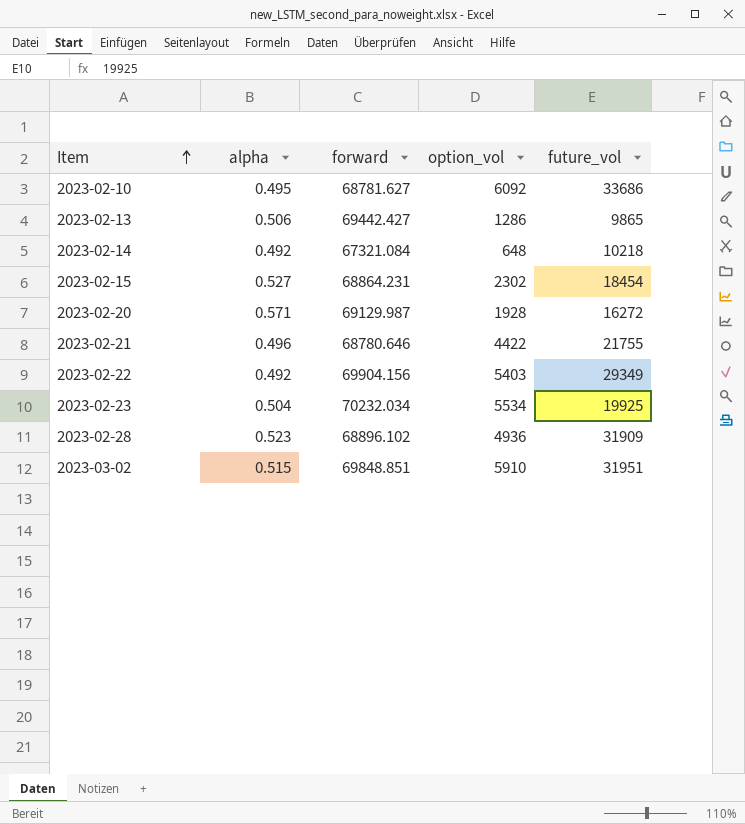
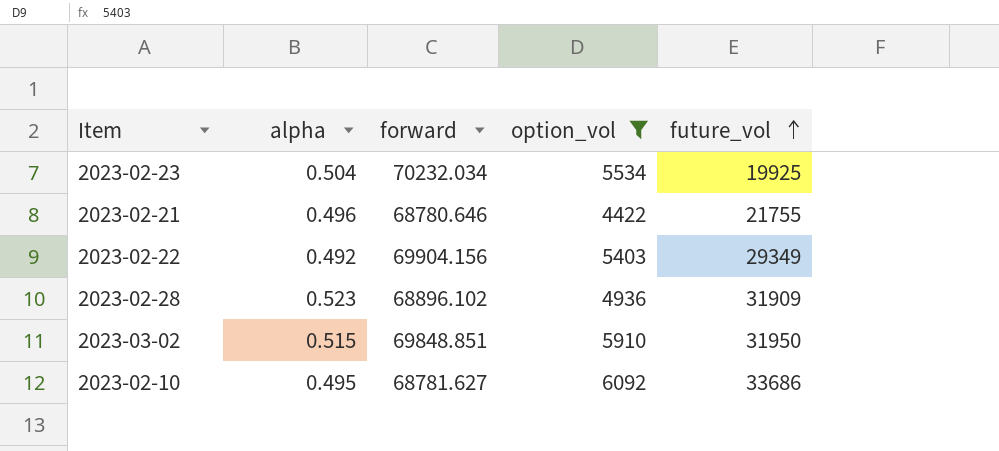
filter: none -> option_vol >= 4422
row order: Item ascending -> future_vol ascending
2023-03-02 | future_vol: 31951 -> 31950

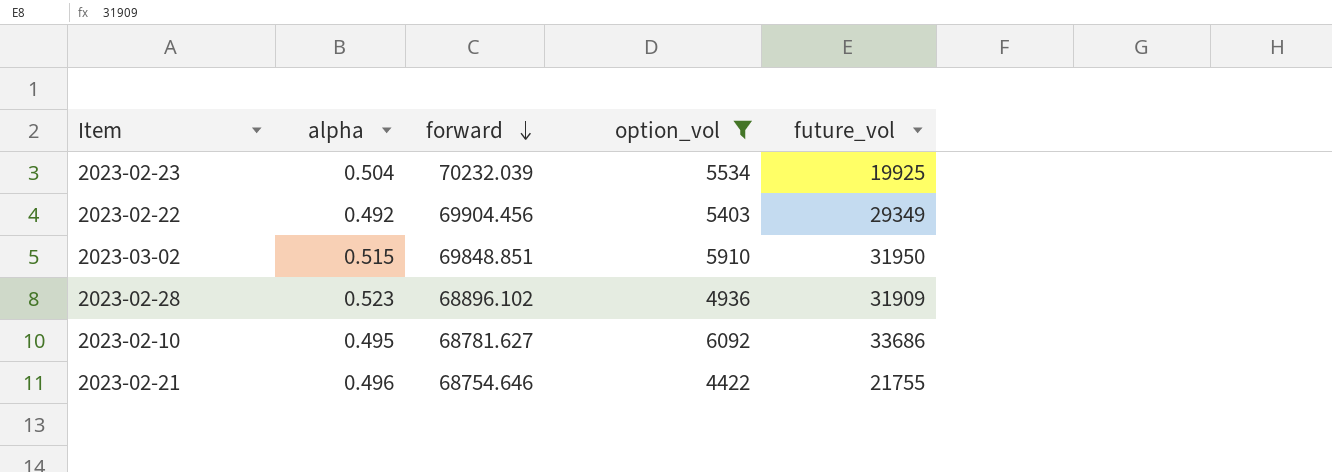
row order: future_vol ascending -> forward descending
2023-02-23 | forward: 70232.034 -> 70232.039
2023-02-22 | forward: 69904.156 -> 69904.456
2023-02-21 | forward: 68780.646 -> 68754.646

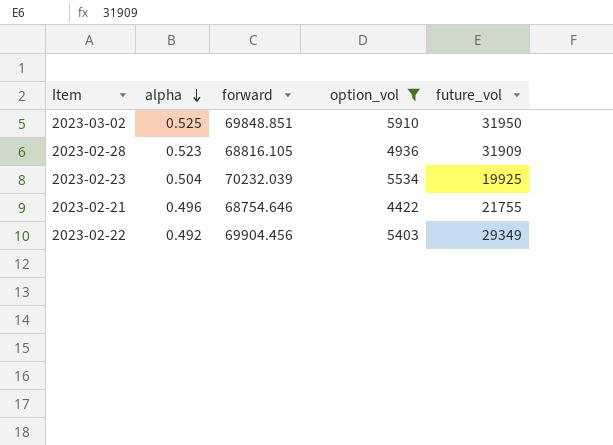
row order: forward descending -> alpha descending
row 2023-02-10: 0.495 | 68781.627 | 6092 | 33686 -> none
2023-03-02 | alpha: 0.515 -> 0.525
2023-02-28 | forward: 68896.102 -> 68816.105

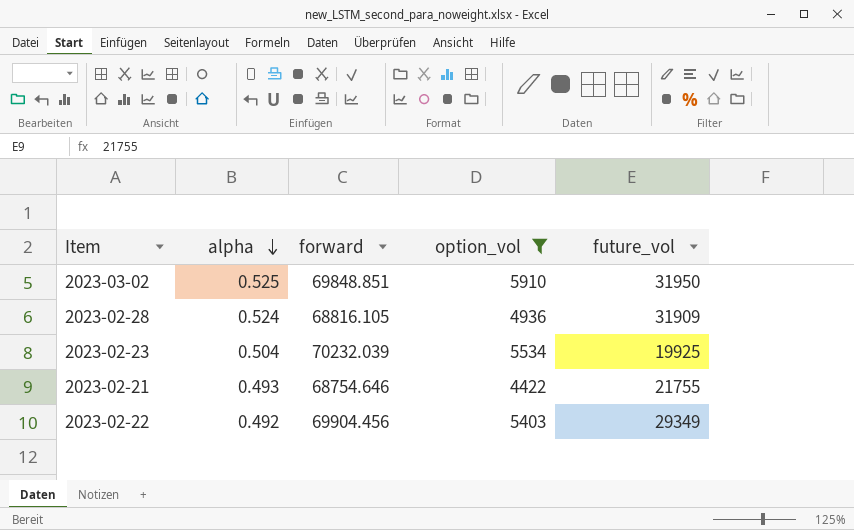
2023-02-28 | alpha: 0.523 -> 0.524
2023-02-21 | alpha: 0.496 -> 0.493

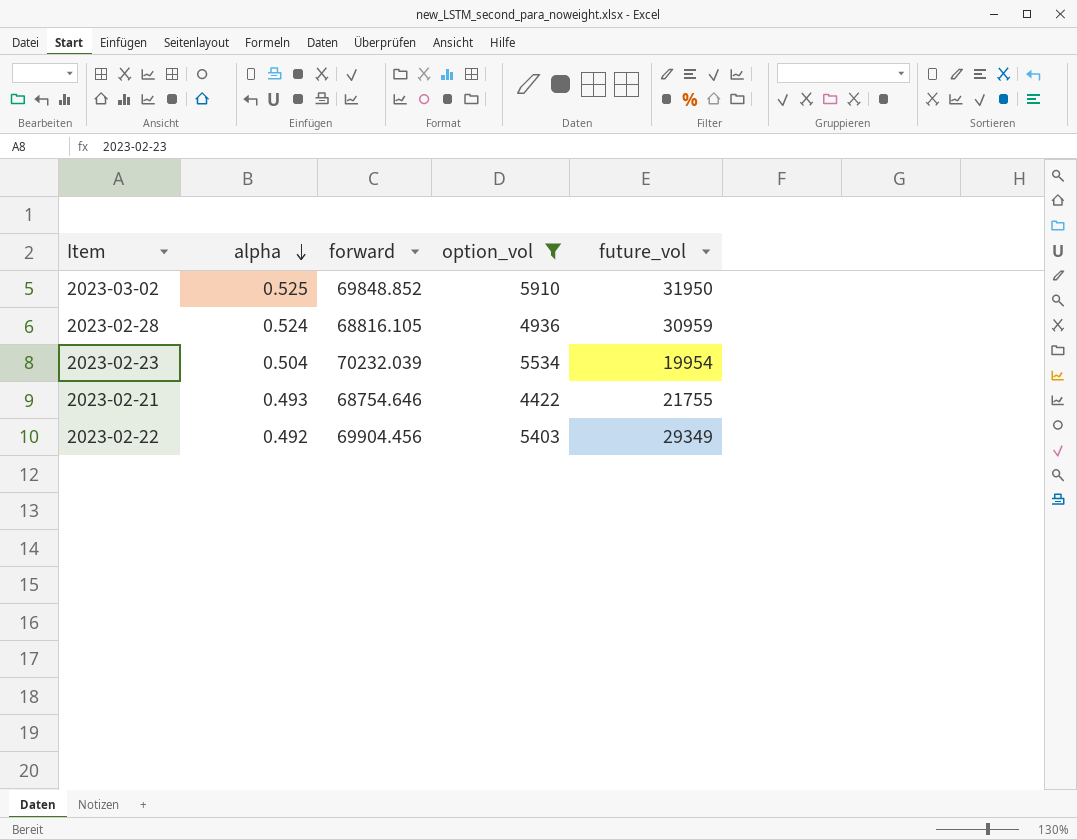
2023-03-02 | forward: 69848.851 -> 69848.852
2023-02-28 | future_vol: 31909 -> 30959
2023-02-23 | future_vol: 19925 -> 19954

